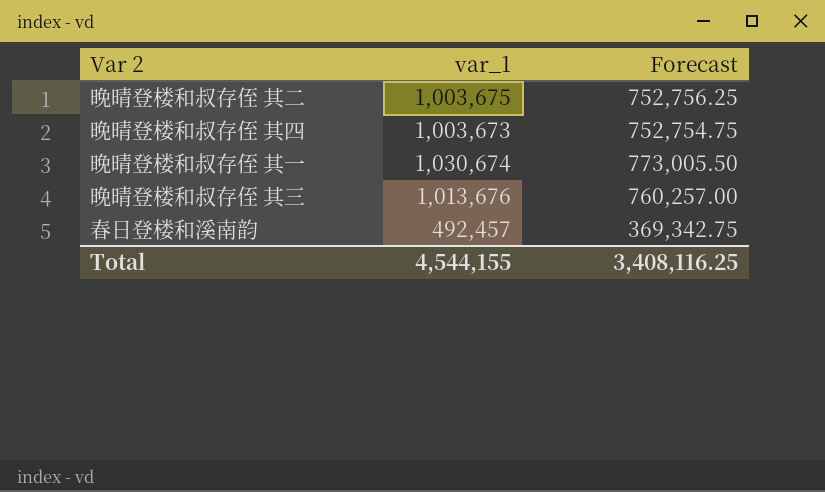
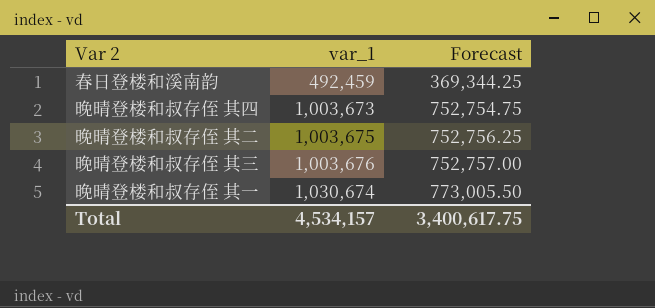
row order: none -> var_1 ascending
春日登楼和溪南韵 | var_1: 492,457 -> 492,459
春日登楼和溪南韵 | Forecast: 369,342.75 -> 369,344.25
晚晴登楼和叔存侄 其三 | var_1: 1,013,676 -> 1,003,676
晚晴登楼和叔存侄 其三 | Forecast: 760,257.00 -> 752,757.00
Total | var_1: 4,544,155 -> 4,534,157
Total | Forecast: 3,408,116.25 -> 3,400,617.75

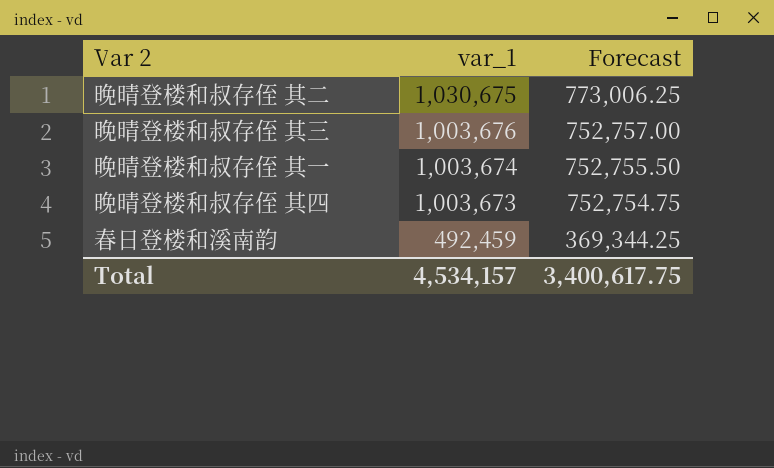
row order: var_1 ascending -> var_1 descending
晚晴登楼和叔存侄 其二 | var_1: 1,003,675 -> 1,030,675
晚晴登楼和叔存侄 其二 | Forecast: 752,756.25 -> 773,006.25
晚晴登楼和叔存侄 其一 | var_1: 1,030,674 -> 1,003,674
晚晴登楼和叔存侄 其一 | Forecast: 773,005.50 -> 752,755.50

